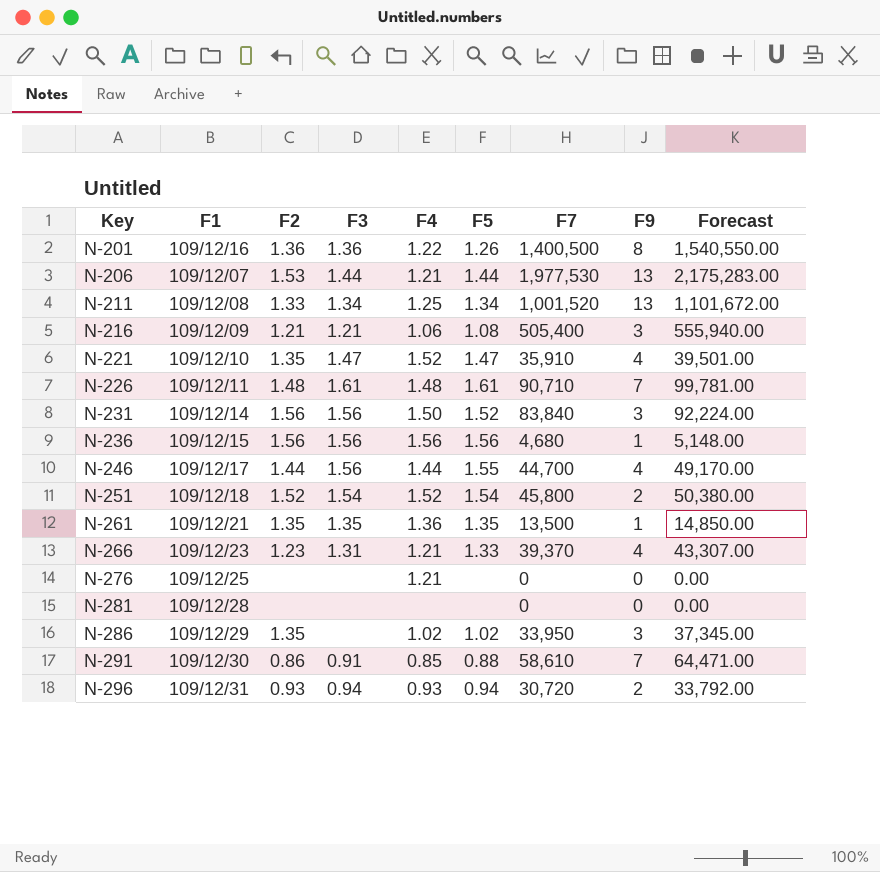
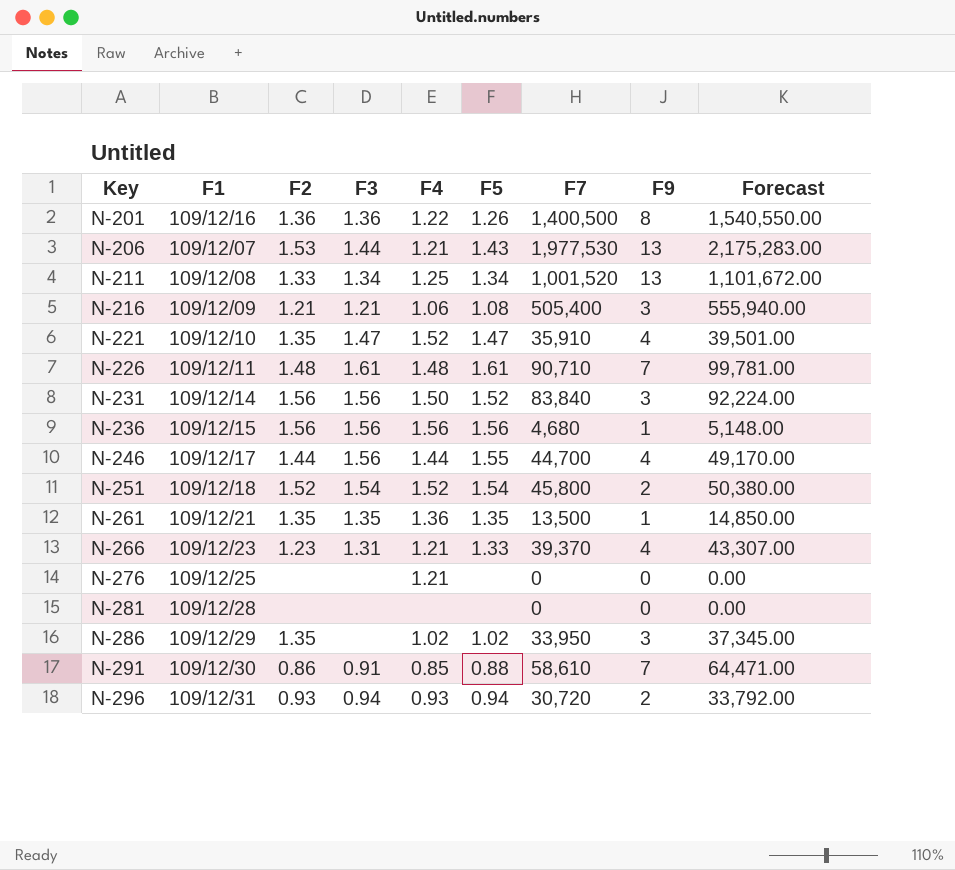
N-206 | F5: 1.44 -> 1.43

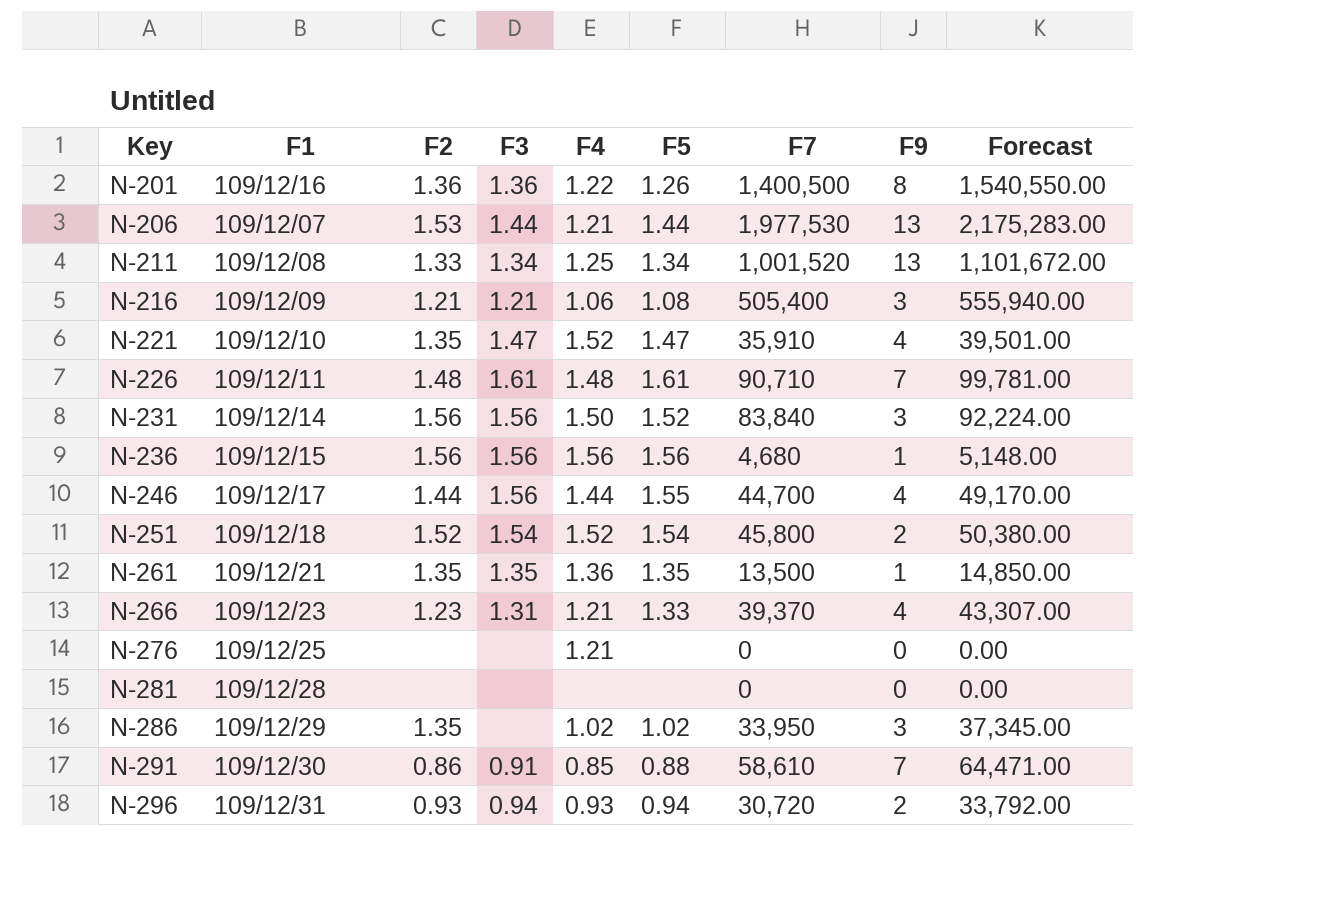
N-206 | F5: 1.43 -> 1.44

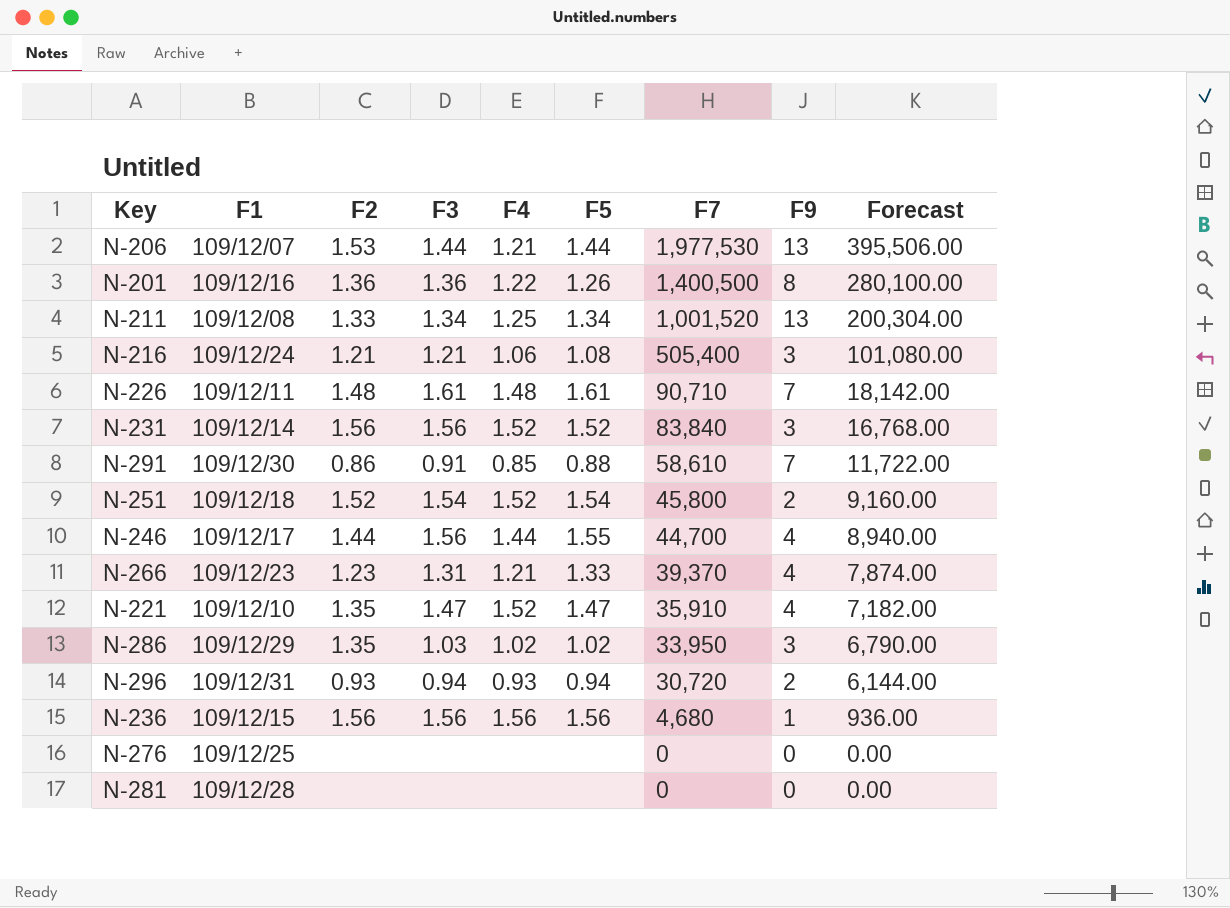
row order: Key ascending -> F7 descending
column Forecast | formula: [F7] * 1.1 -> [F7] * 0.2
row N-261: 109/12/21 | 1.35 | 1.35 | 1.36 | 1.35 | 13,500 | 1 | 14,850.00 -> none
N-216 | F1: 109/12/09 -> 109/12/24
N-231 | F4: 1.50 -> 1.52
N-286 | F3: none -> 1.03
N-276 | F4: 1.21 -> none

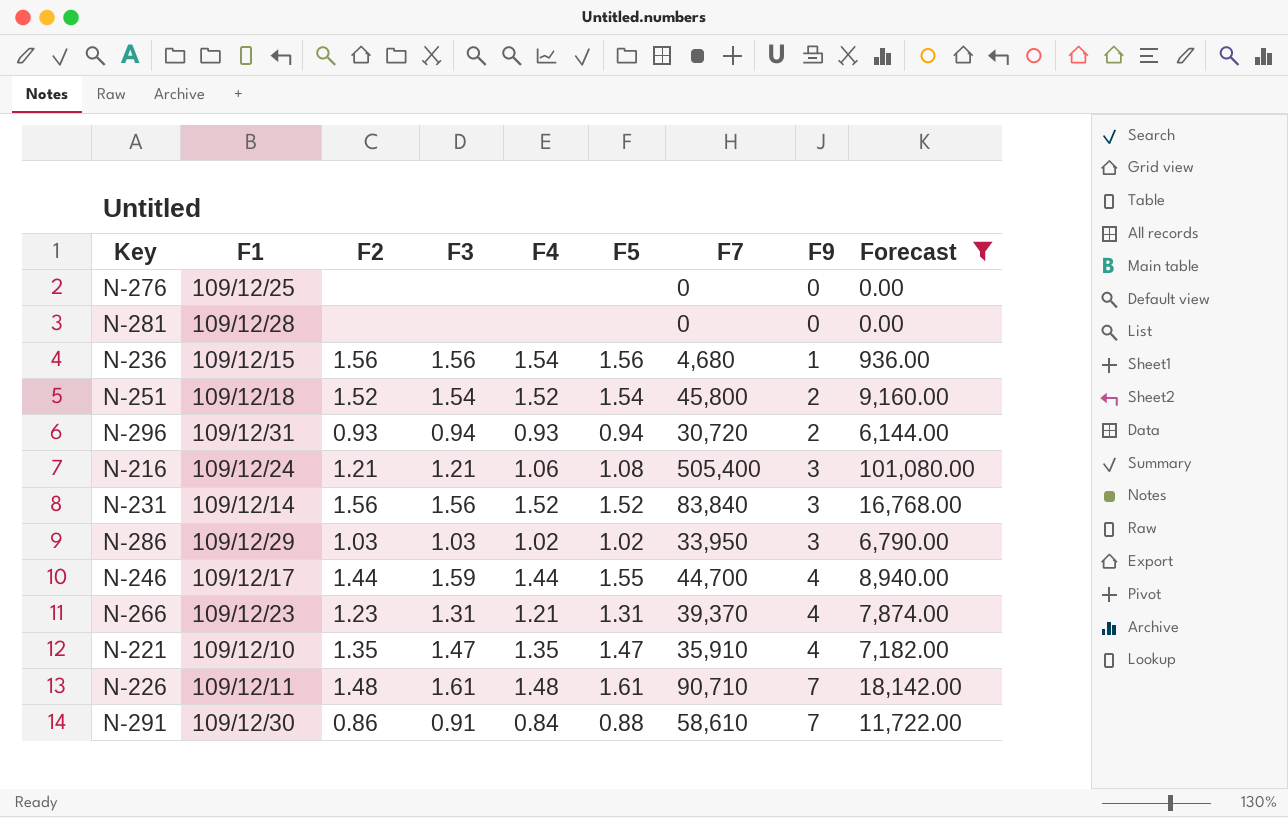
filter: none -> Forecast <= 101,080.00
row order: F7 descending -> F9 ascending
N-236 | F4: 1.56 -> 1.54
N-286 | F2: 1.35 -> 1.03
N-246 | F3: 1.56 -> 1.59
N-266 | F5: 1.33 -> 1.31
N-221 | F4: 1.52 -> 1.35
N-291 | F4: 0.85 -> 0.84

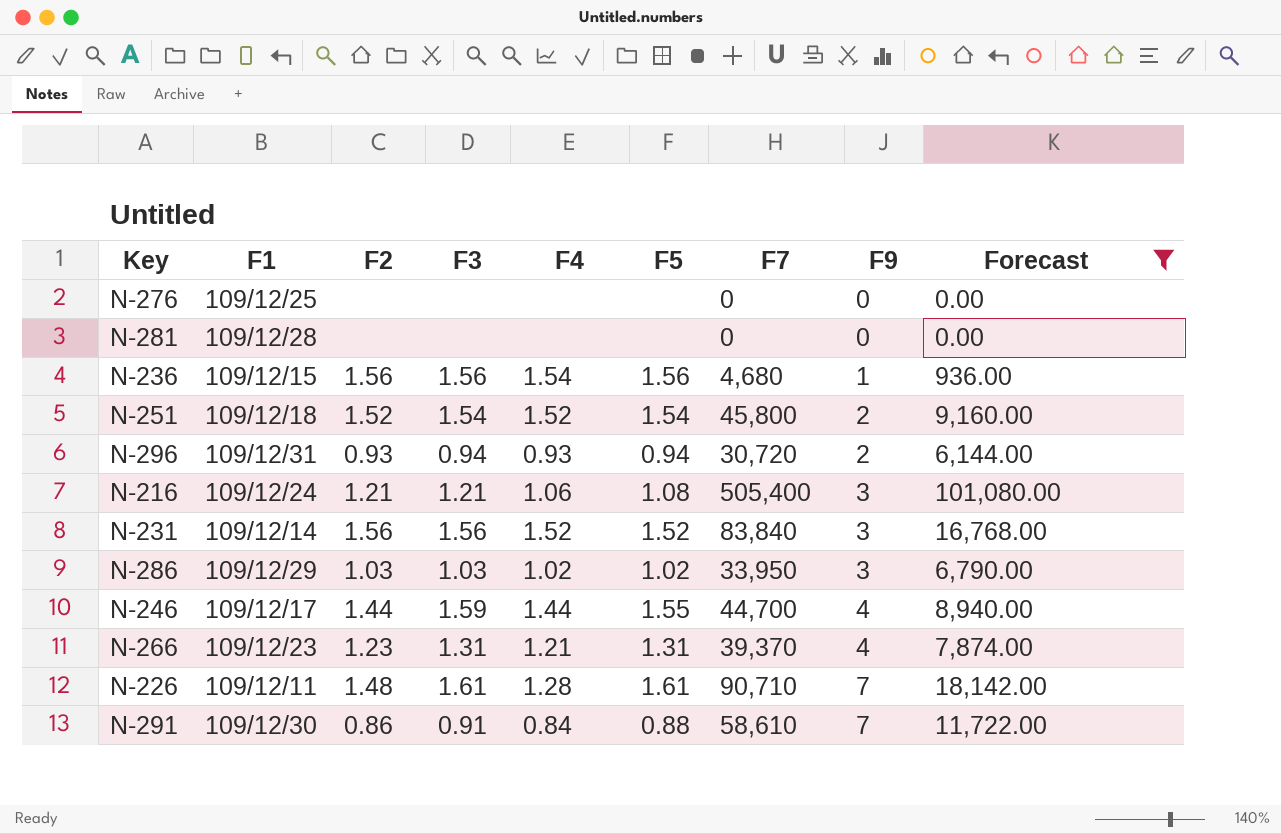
row N-221: 109/12/10 | 1.35 | 1.47 | 1.35 | 1.47 | 35,910 | 4 | 7,182.00 -> none
N-226 | F4: 1.48 -> 1.28

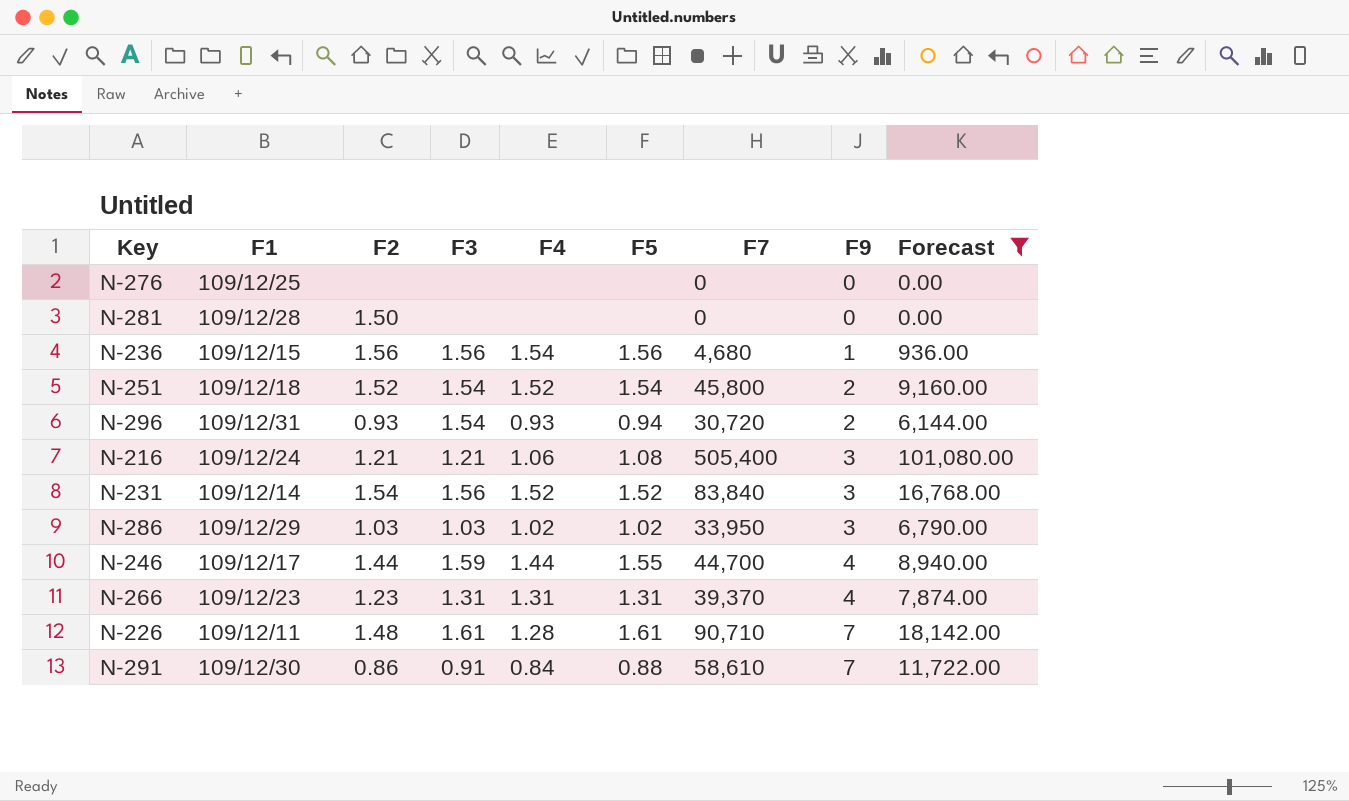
N-281 | F2: none -> 1.50
N-296 | F3: 0.94 -> 1.54
N-231 | F2: 1.56 -> 1.54
N-266 | F4: 1.21 -> 1.31

